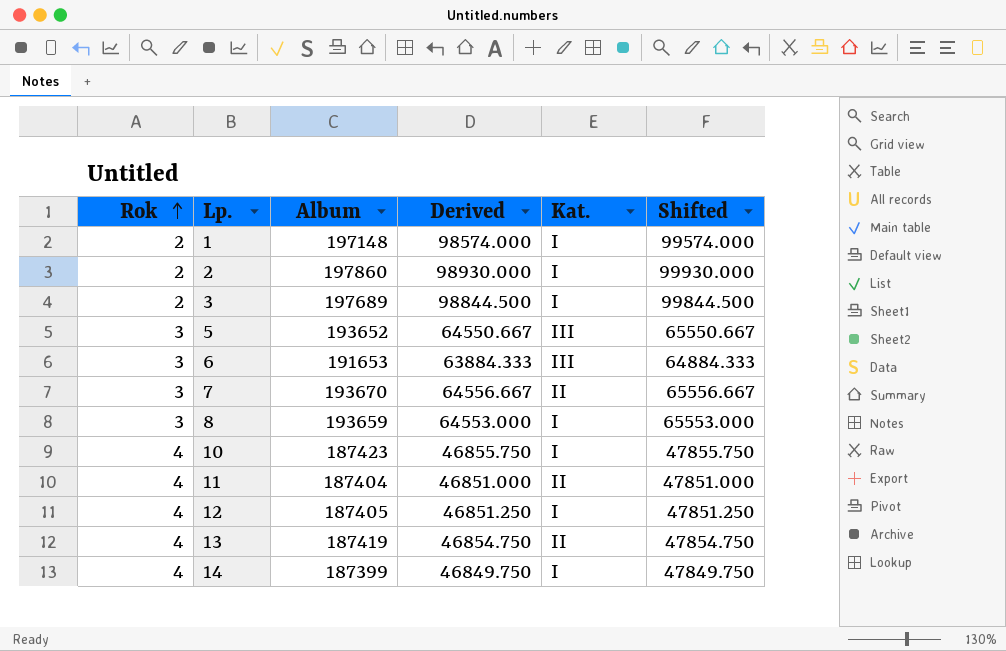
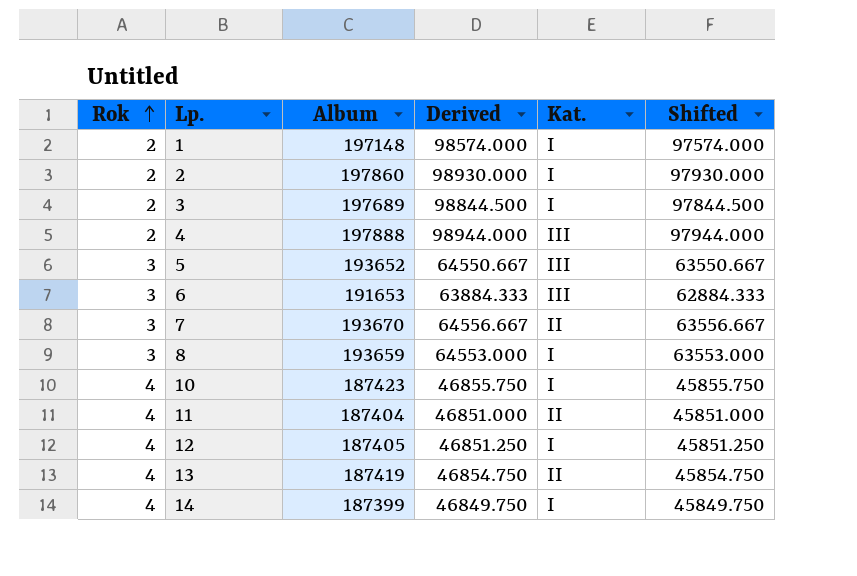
column Shifted | formula: [Derived] + 1000 -> [Derived] - 1000
row 4: none -> 2 | 197888 | 98944.000 | III | 97944.000

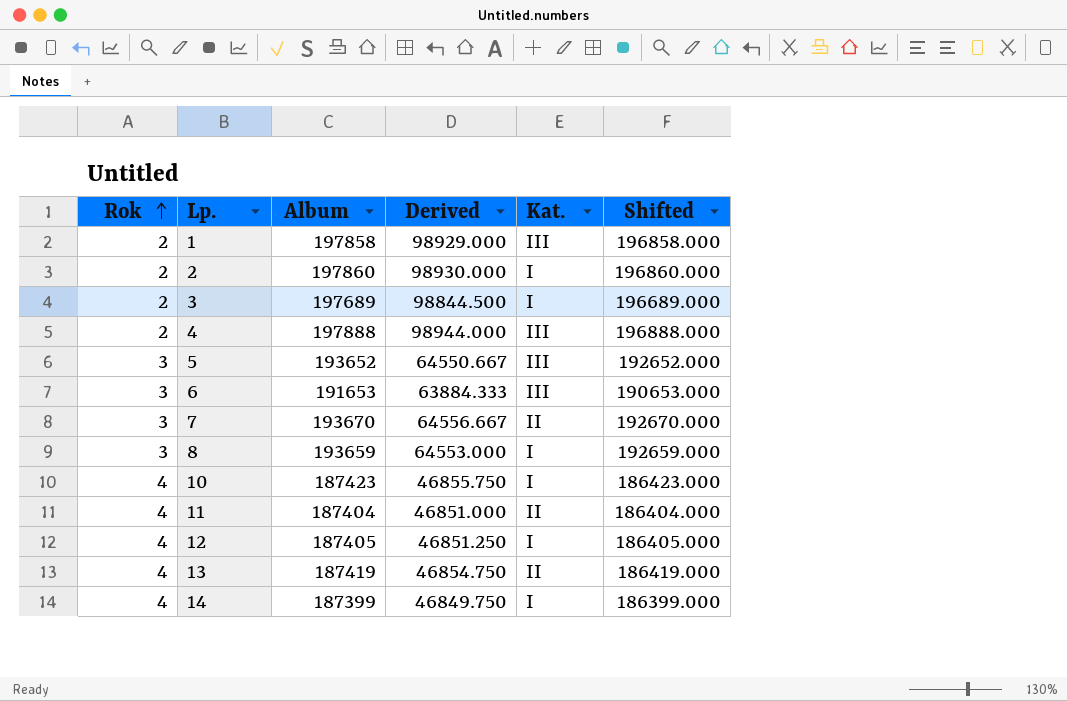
column Shifted | formula: [Derived] - 1000 -> [Album] - 1000
1 | Album: 197148 -> 197858
1 | Derived: 98574.000 -> 98929.000
1 | Kat.: I -> III

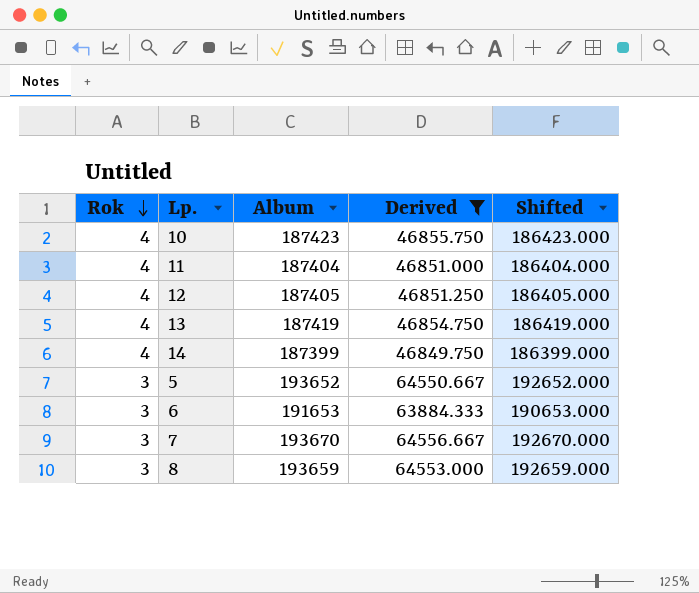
filter: none -> Derived <= 64556.667
row order: Rok ascending -> Rok descending
column Kat. | position: 5 -> none

